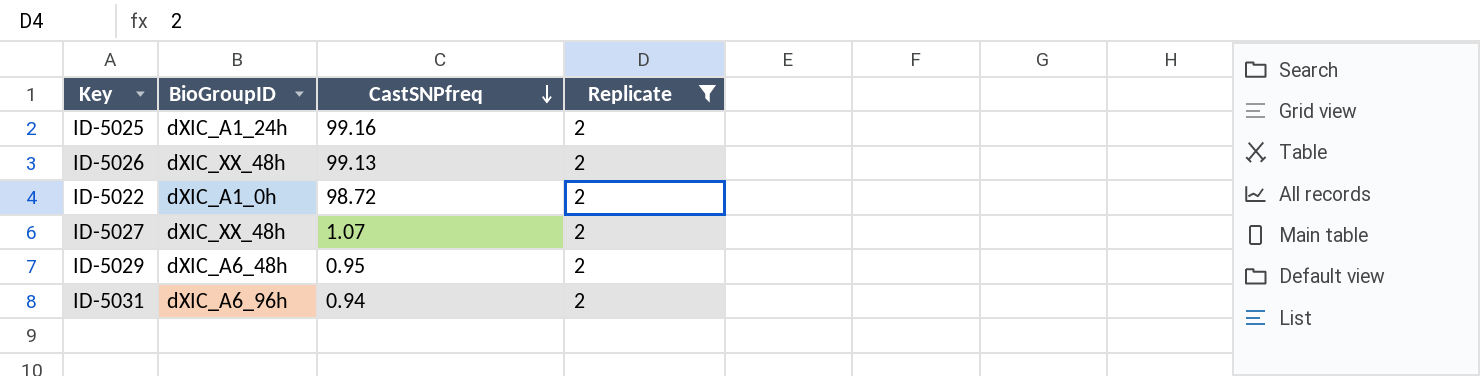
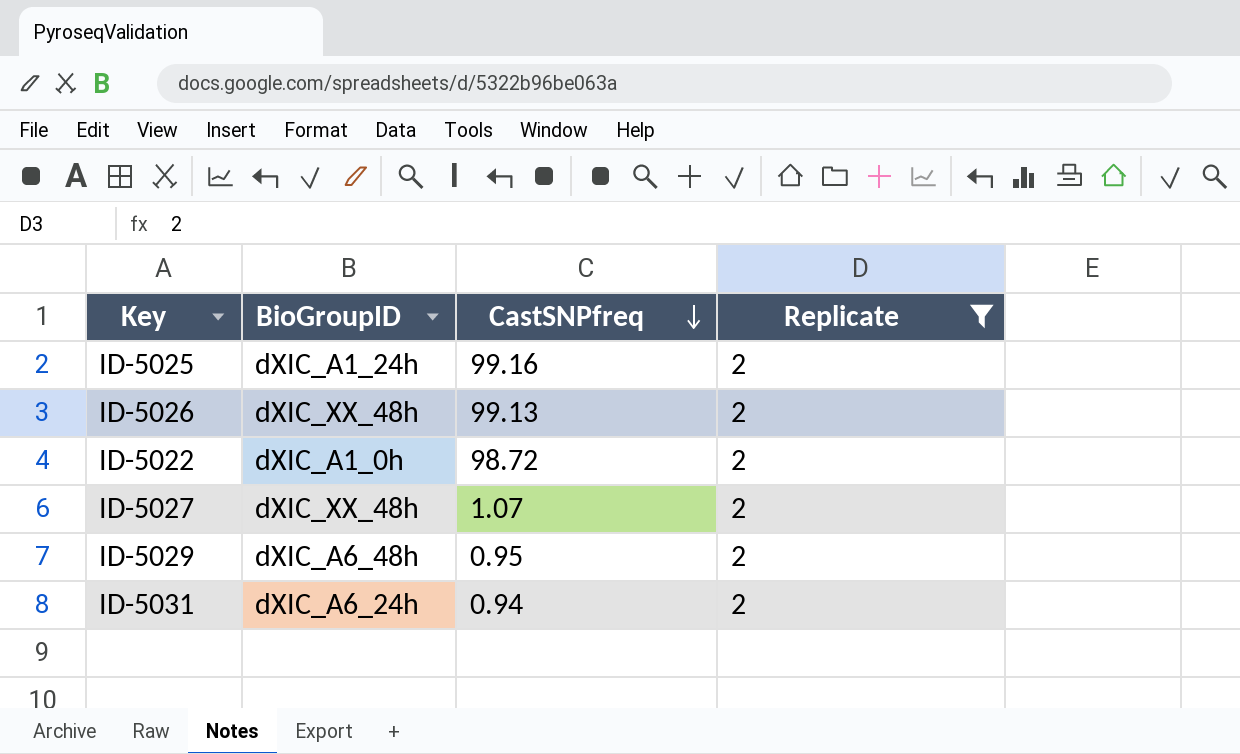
ID-5031 | BioGroupID: dXIC_A6_96h -> dXIC_A6_24h

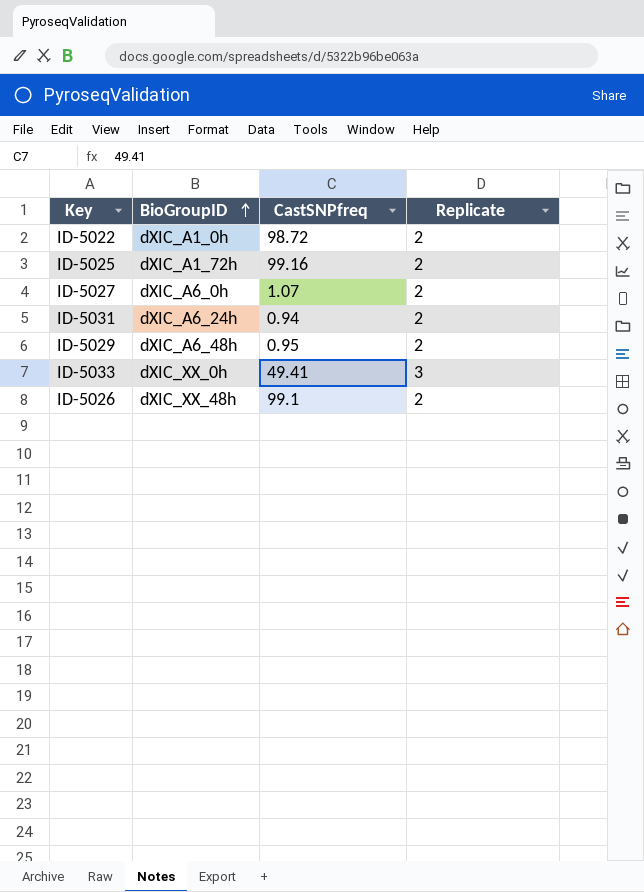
filter: Replicate = 2 -> none
row order: CastSNPfreq descending -> BioGroupID ascending
ID-5025 | BioGroupID: dXIC_A1_24h -> dXIC_A1_72h
ID-5027 | BioGroupID: dXIC_XX_48h -> dXIC_A6_0h
ID-5026 | CastSNPfreq: 99.13 -> 99.1

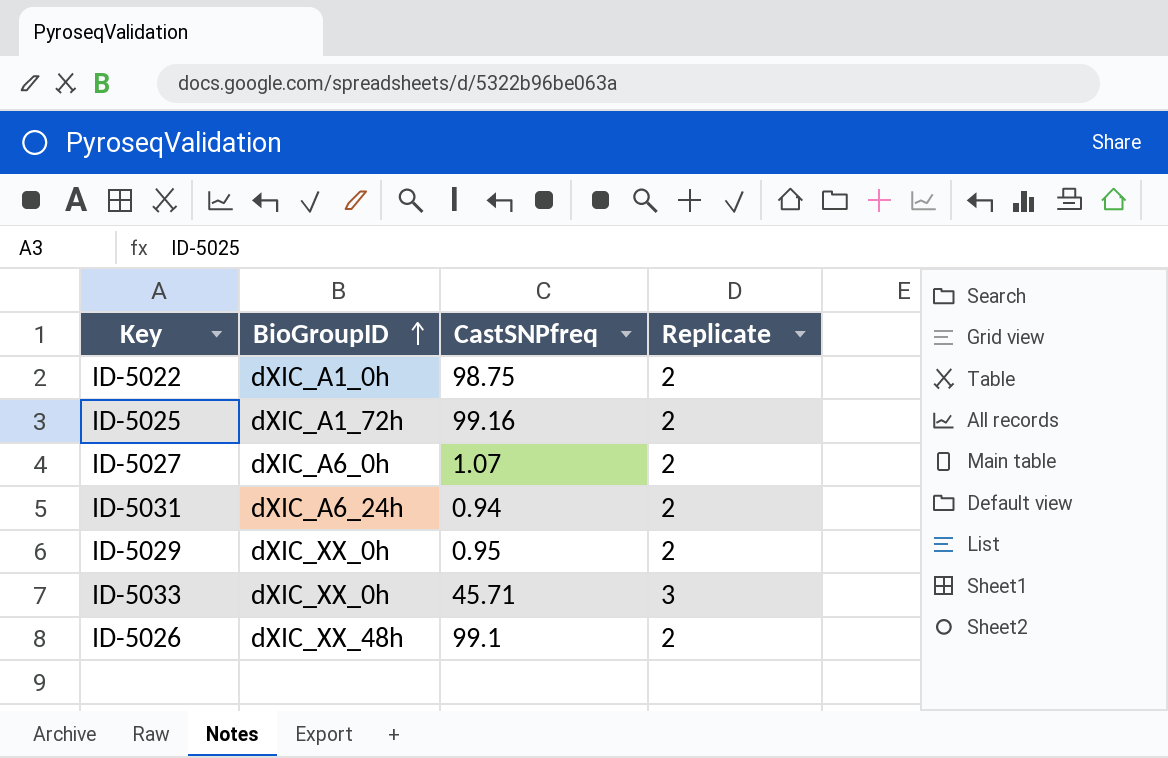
ID-5022 | CastSNPfreq: 98.72 -> 98.75
ID-5029 | BioGroupID: dXIC_A6_48h -> dXIC_XX_0h
ID-5033 | CastSNPfreq: 49.41 -> 45.71

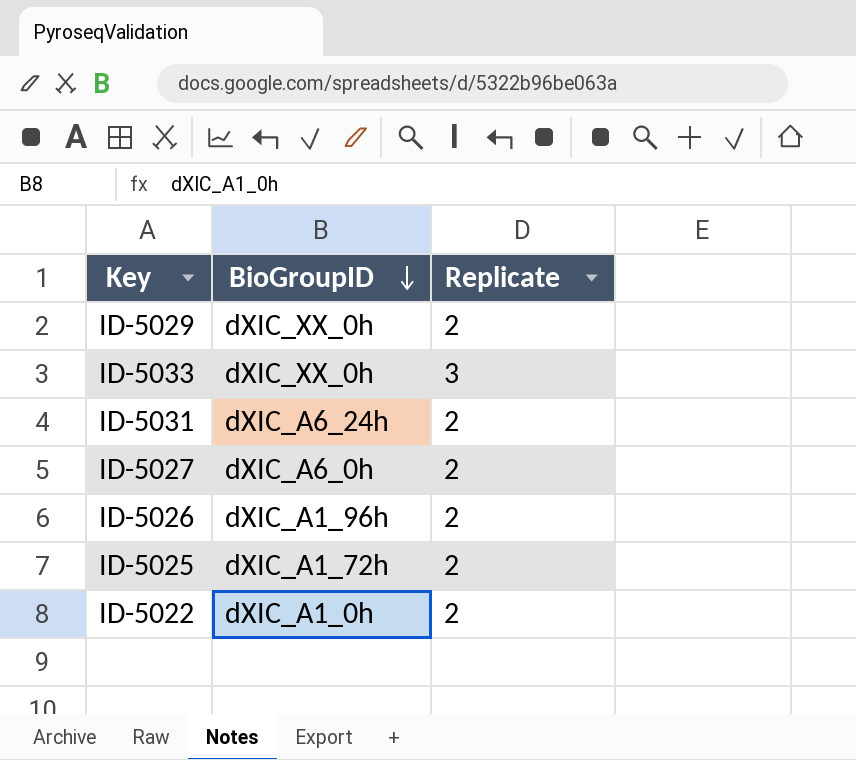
row order: BioGroupID ascending -> BioGroupID descending
column CastSNPfreq | position: 3 -> none
ID-5026 | BioGroupID: dXIC_XX_48h -> dXIC_A1_96h

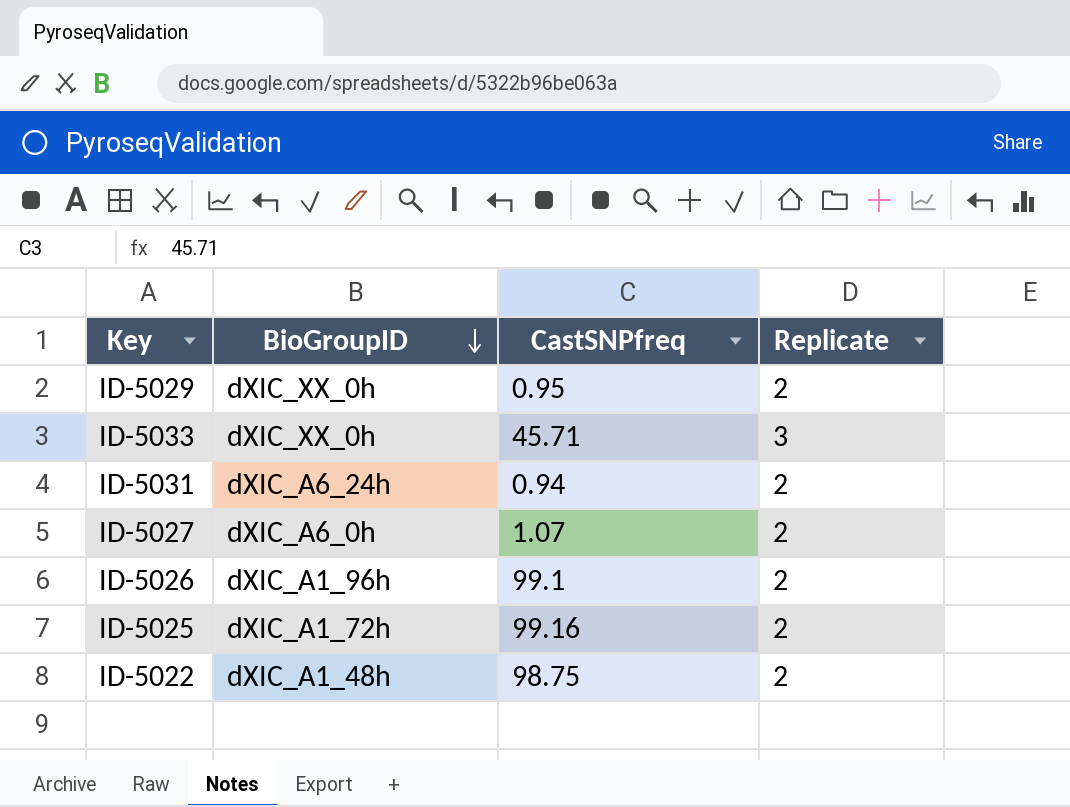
column CastSNPfreq | position: none -> 3
ID-5022 | BioGroupID: dXIC_A1_0h -> dXIC_A1_48h

